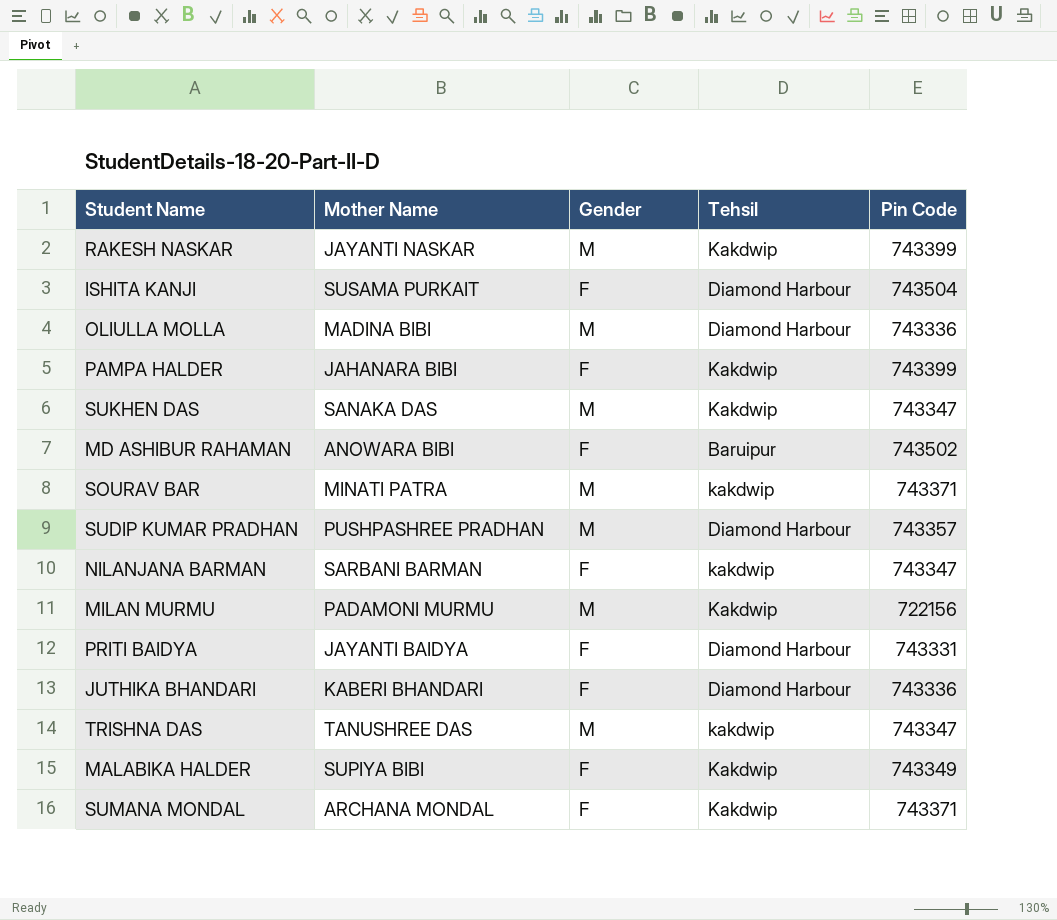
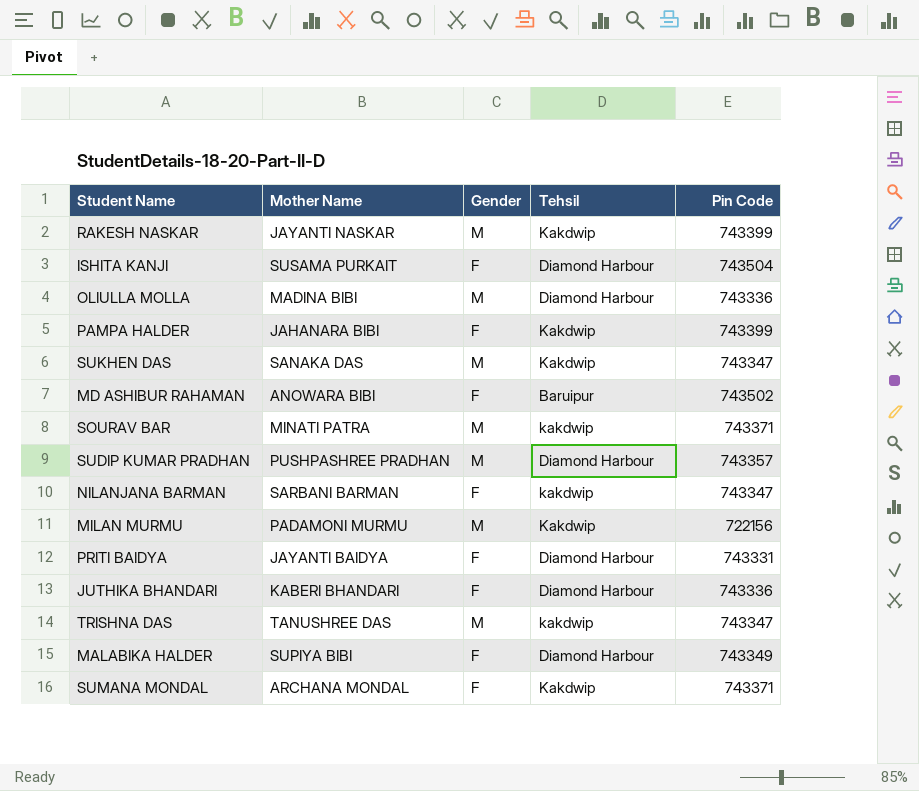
MALABIKA HALDER | Tehsil: Kakdwip -> Diamond Harbour

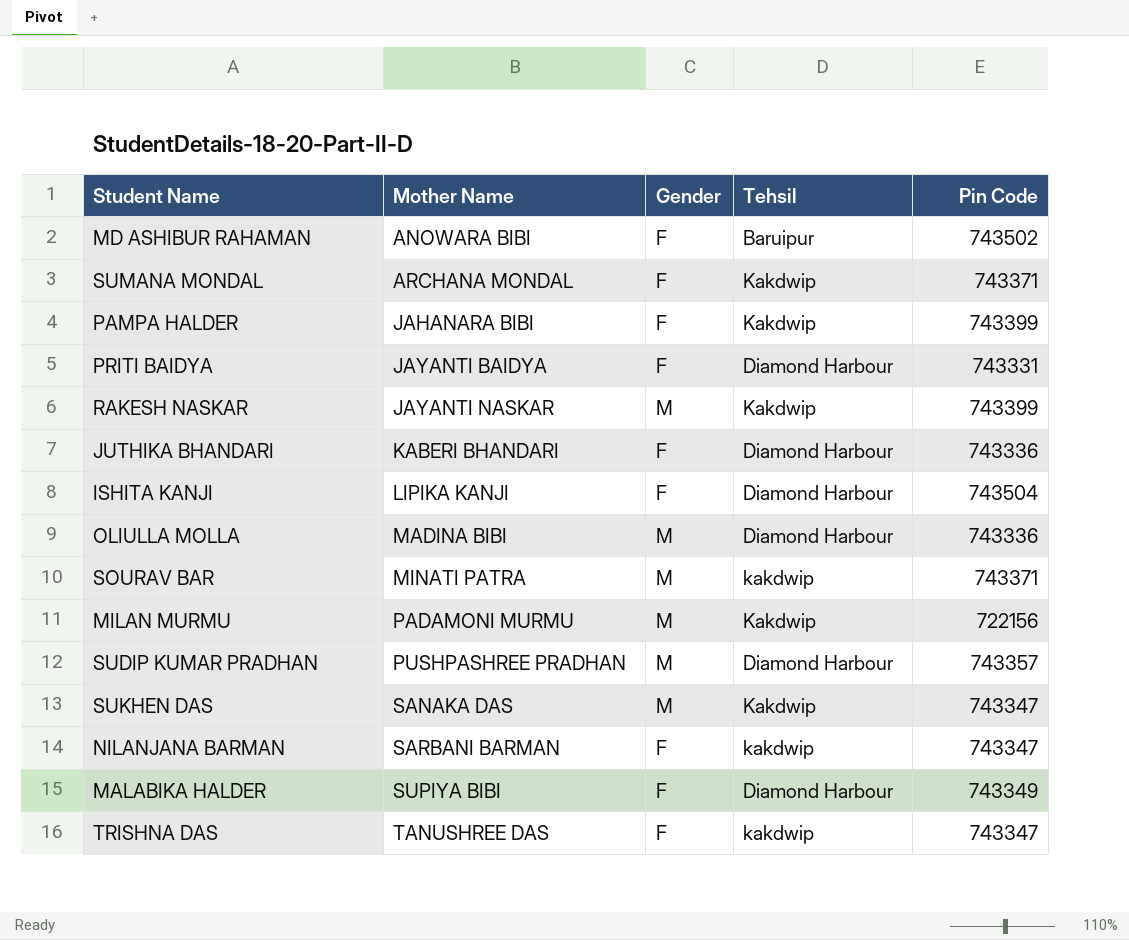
row order: none -> Mother Name ascending
ISHITA KANJI | Mother Name: SUSAMA PURKAIT -> LIPIKA KANJI
TRISHNA DAS | Gender: M -> F

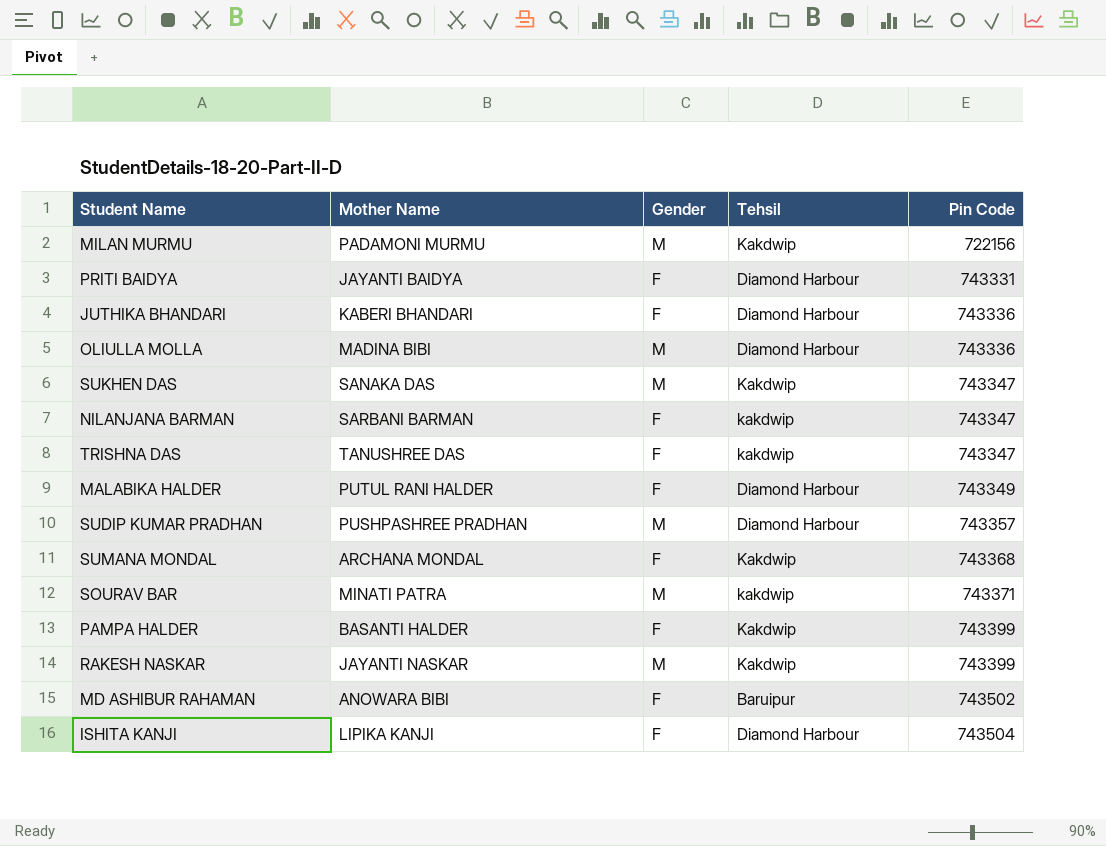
row order: Mother Name ascending -> Pin Code ascending
MALABIKA HALDER | Mother Name: SUPIYA BIBI -> PUTUL RANI HALDER
SUMANA MONDAL | Pin Code: 743371 -> 743368
PAMPA HALDER | Mother Name: JAHANARA BIBI -> BASANTI HALDER

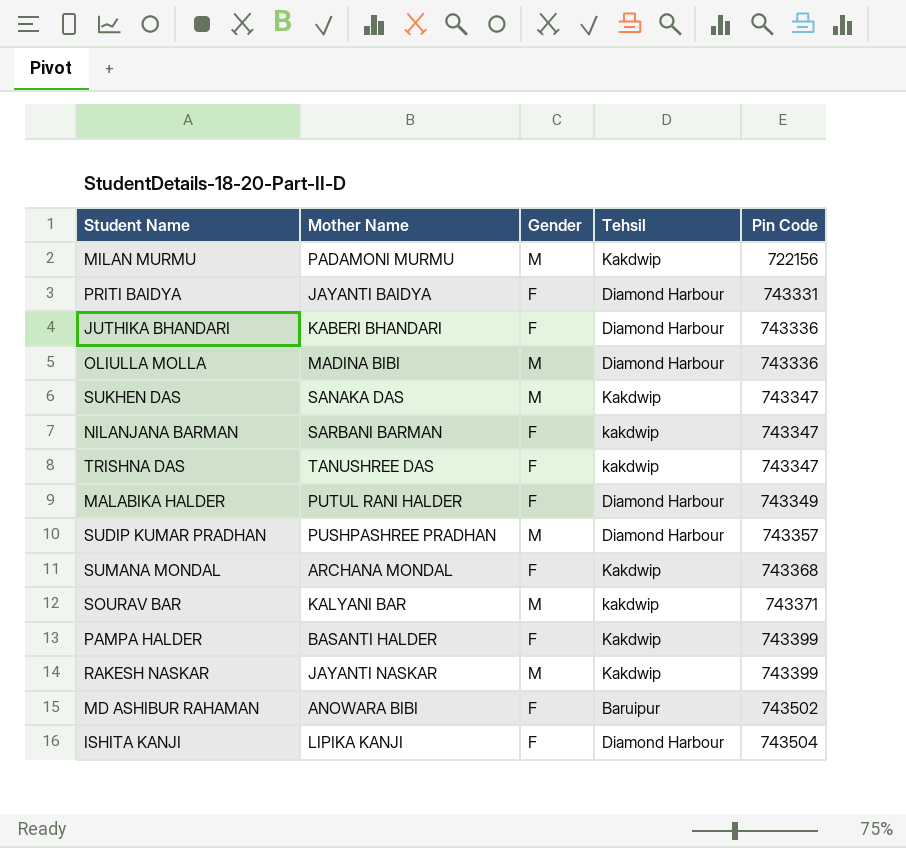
SOURAV BAR | Mother Name: MINATI PATRA -> KALYANI BAR

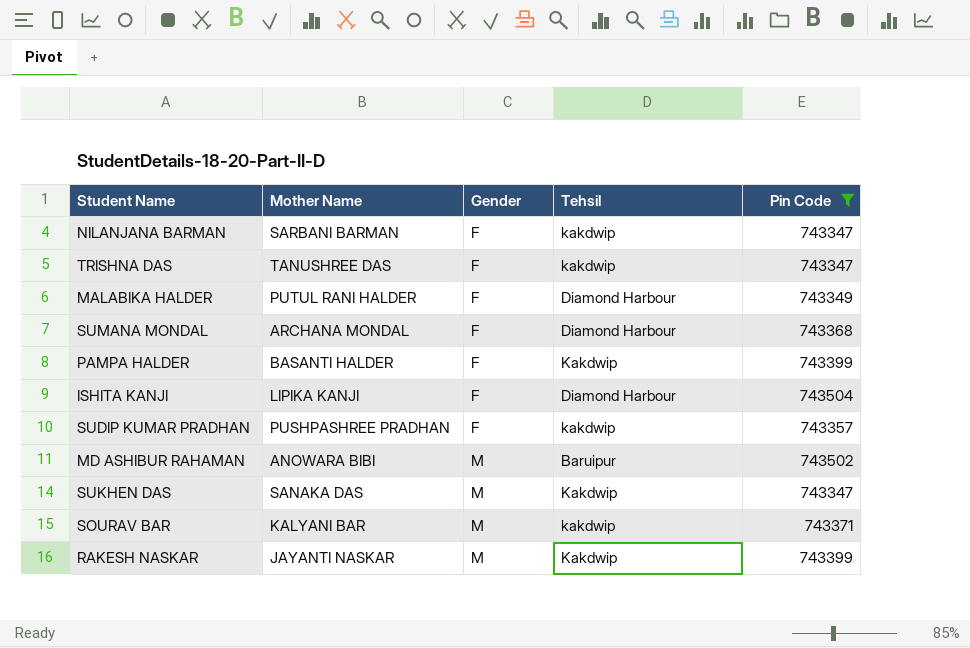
filter: none -> Pin Code >= 743347
row order: Pin Code ascending -> Gender ascending
SUMANA MONDAL | Tehsil: Kakdwip -> Diamond Harbour
SUDIP KUMAR PRADHAN | Gender: M -> F
SUDIP KUMAR PRADHAN | Tehsil: Diamond Harbour -> kakdwip
MD ASHIBUR RAHAMAN | Gender: F -> M

